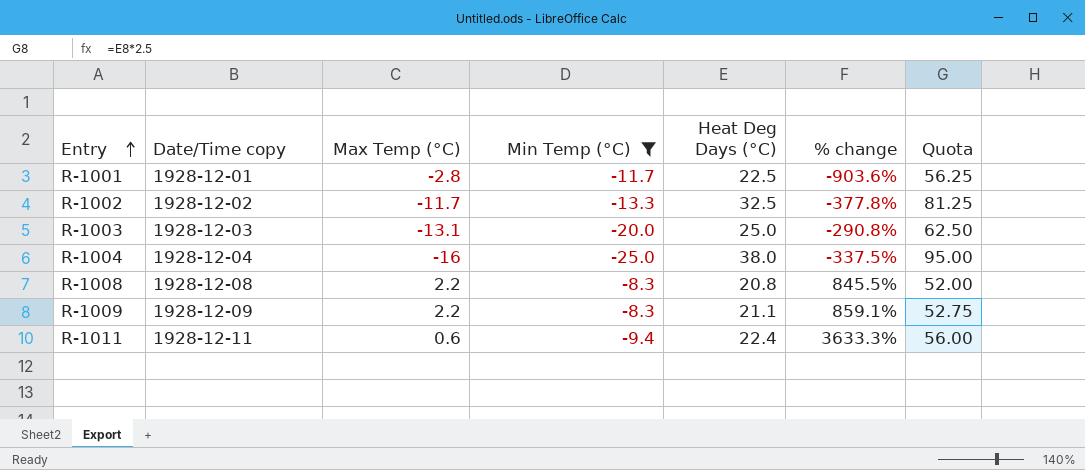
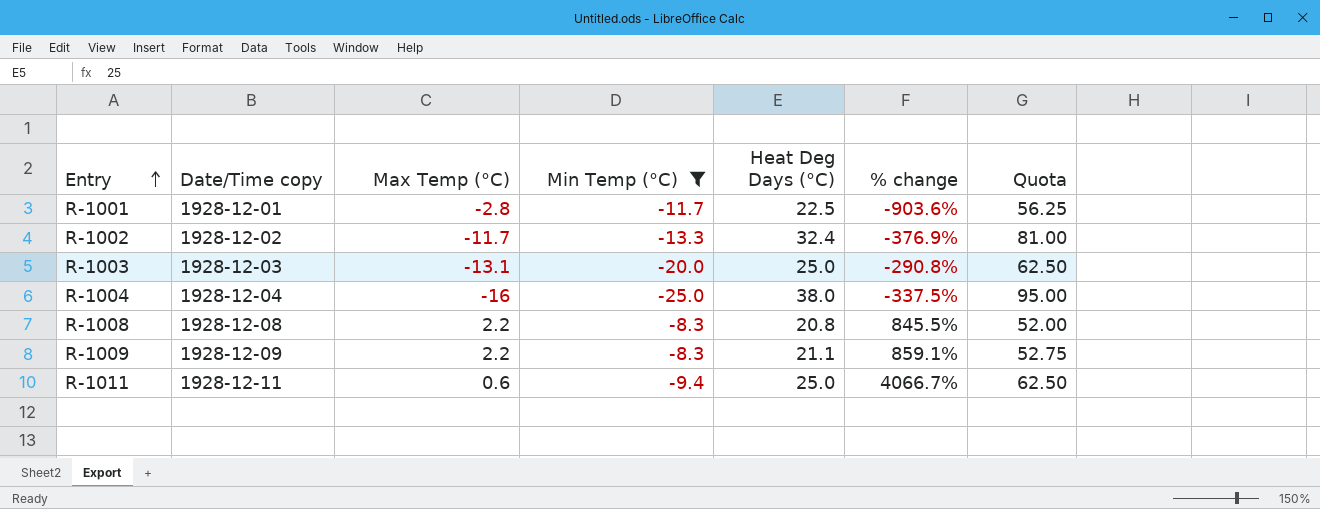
R-1002 | Heat Deg Days (°C): 32.5 -> 32.4
R-1002 | % change: -377.8% -> -376.9%
R-1002 | Quota: 81.25 -> 81.00
R-1011 | Heat Deg Days (°C): 22.4 -> 25.0
R-1011 | % change: 3633.3% -> 4066.7%
R-1011 | Quota: 56.00 -> 62.50

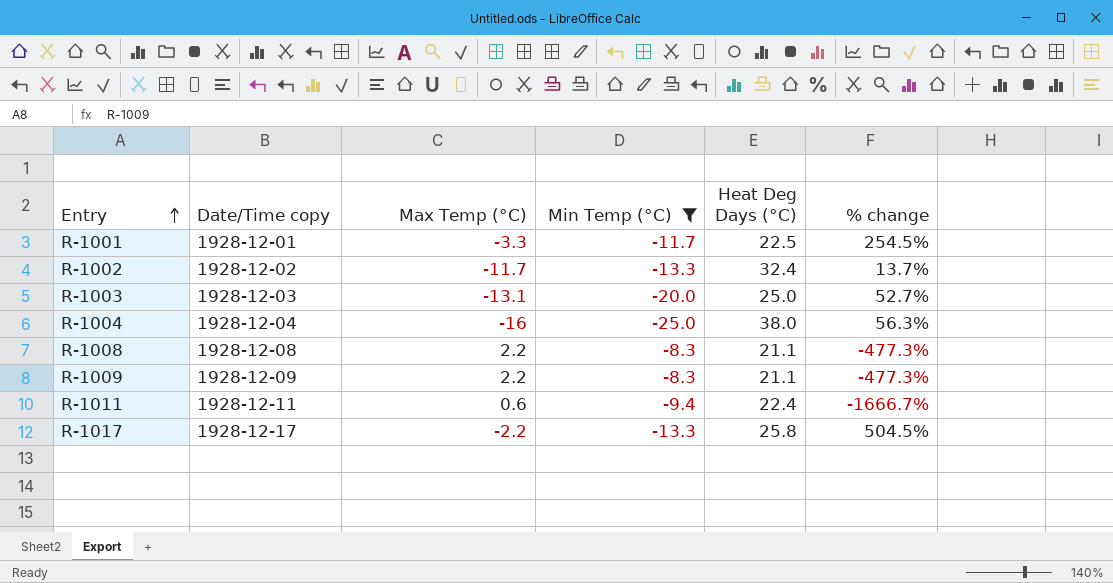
column Quota | formula: [Heat Deg Days (°C)] * 2.5 -> none
column % change | formula: ([Heat Deg Days (°C)] - [Max Temp (°C)]) / [Max Temp (°C)] -> ([Min Temp (°C)] - [Max Temp (°C)]) / [Max Temp (°C)]
R-1001 | Max Temp (°C): -2.8 -> -3.3
R-1008 | Heat Deg Days (°C): 20.8 -> 21.1
R-1011 | Heat Deg Days (°C): 25.0 -> 22.4
row R-1017: none -> 1928-12-17 | -2.2 | -13.3 | 25.8 | 504.5%

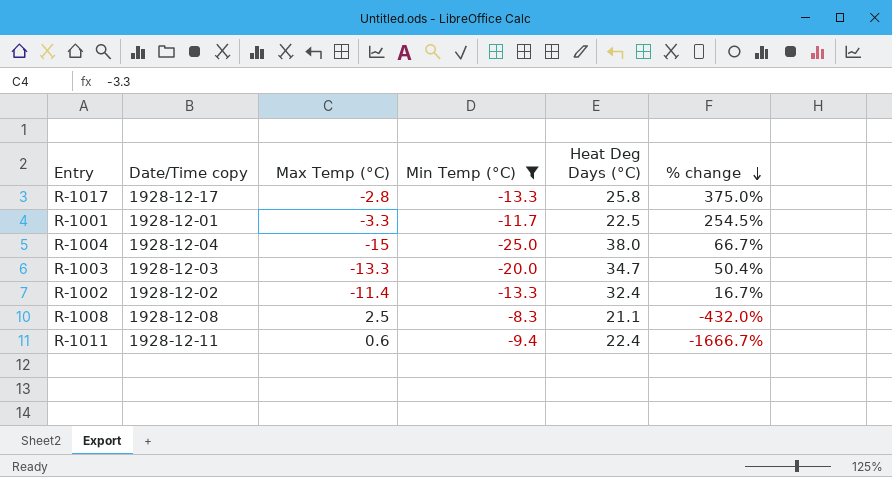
row order: Entry ascending -> % change descending
row R-1009: 1928-12-09 | 2.2 | -8.3 | 21.1 | -477.3% -> none
R-1017 | Max Temp (°C): -2.2 -> -2.8
R-1017 | % change: 504.5% -> 375.0%
R-1004 | Max Temp (°C): -16 -> -15
R-1004 | % change: 56.3% -> 66.7%
R-1003 | Max Temp (°C): -13.1 -> -13.3
R-1003 | Heat Deg Days (°C): 25.0 -> 34.7
R-1003 | % change: 52.7% -> 50.4%
R-1002 | Max Temp (°C): -11.7 -> -11.4
R-1002 | % change: 13.7% -> 16.7%
R-1008 | Max Temp (°C): 2.2 -> 2.5
R-1008 | % change: -477.3% -> -432.0%

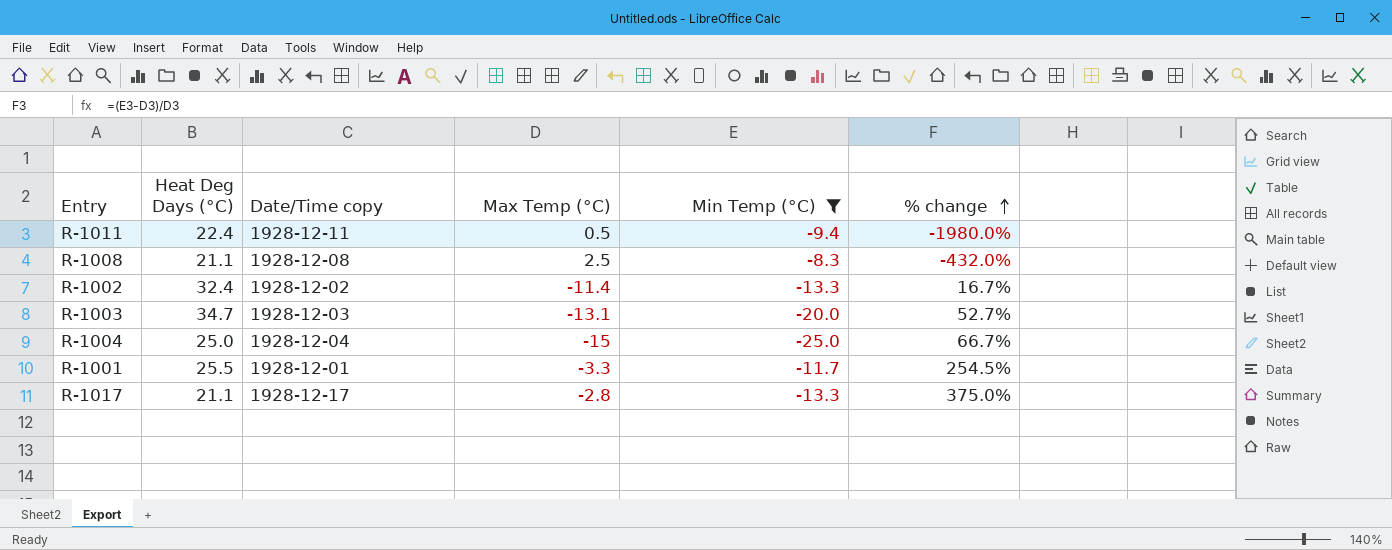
row order: % change descending -> % change ascending
column Heat Deg Days (°C) | position: 5 -> 2
R-1011 | Max Temp (°C): 0.6 -> 0.5
R-1011 | % change: -1666.7% -> -1980.0%
R-1003 | Max Temp (°C): -13.3 -> -13.1
R-1003 | % change: 50.4% -> 52.7%
R-1004 | Heat Deg Days (°C): 38.0 -> 25.0
R-1001 | Heat Deg Days (°C): 22.5 -> 25.5
R-1017 | Heat Deg Days (°C): 25.8 -> 21.1

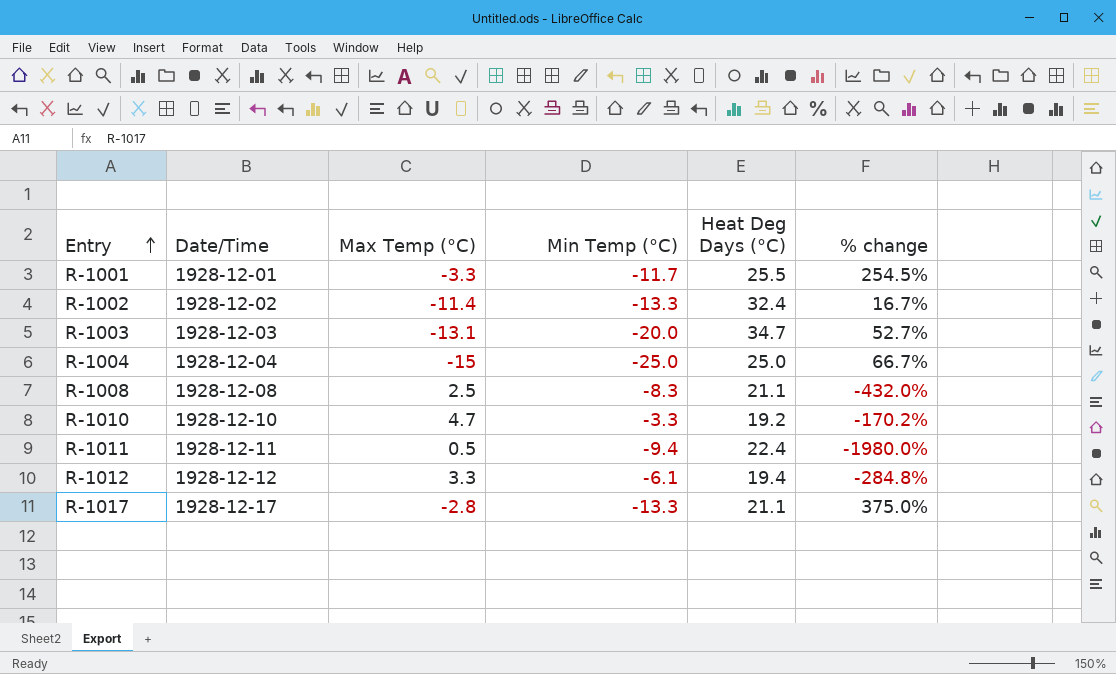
filter: Min Temp (°C) <= -8.3 -> none
row order: % change ascending -> Entry ascending
column name: Date/Time copy -> Date/Time
column Heat Deg Days (°C) | position: 2 -> 5

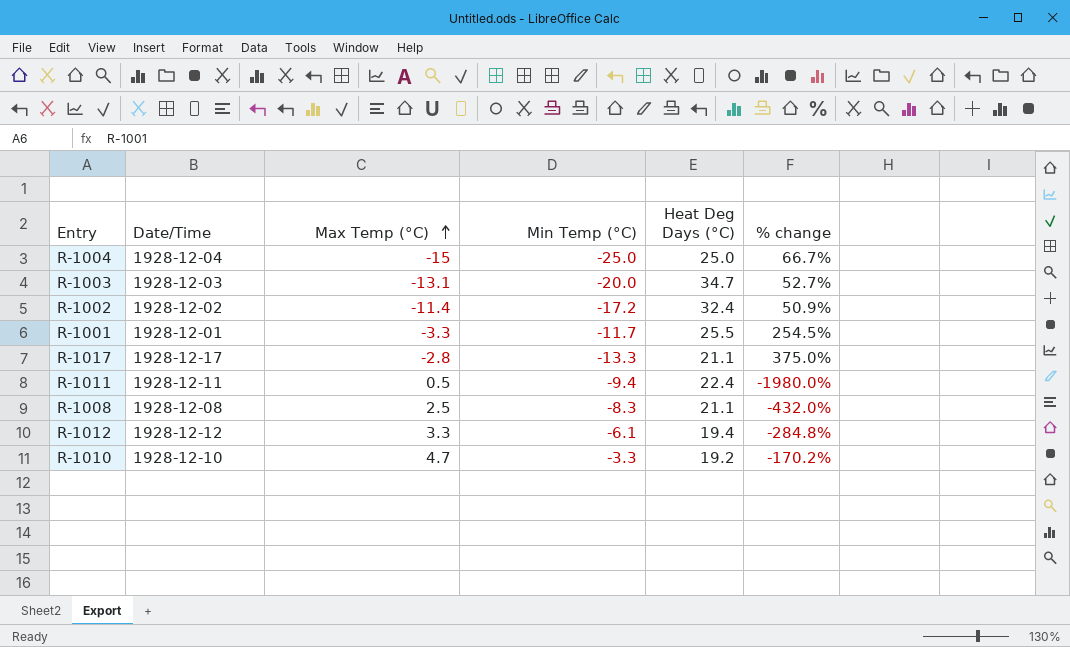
row order: Entry ascending -> Max Temp (°C) ascending
R-1002 | Min Temp (°C): -13.3 -> -17.2
R-1002 | % change: 16.7% -> 50.9%

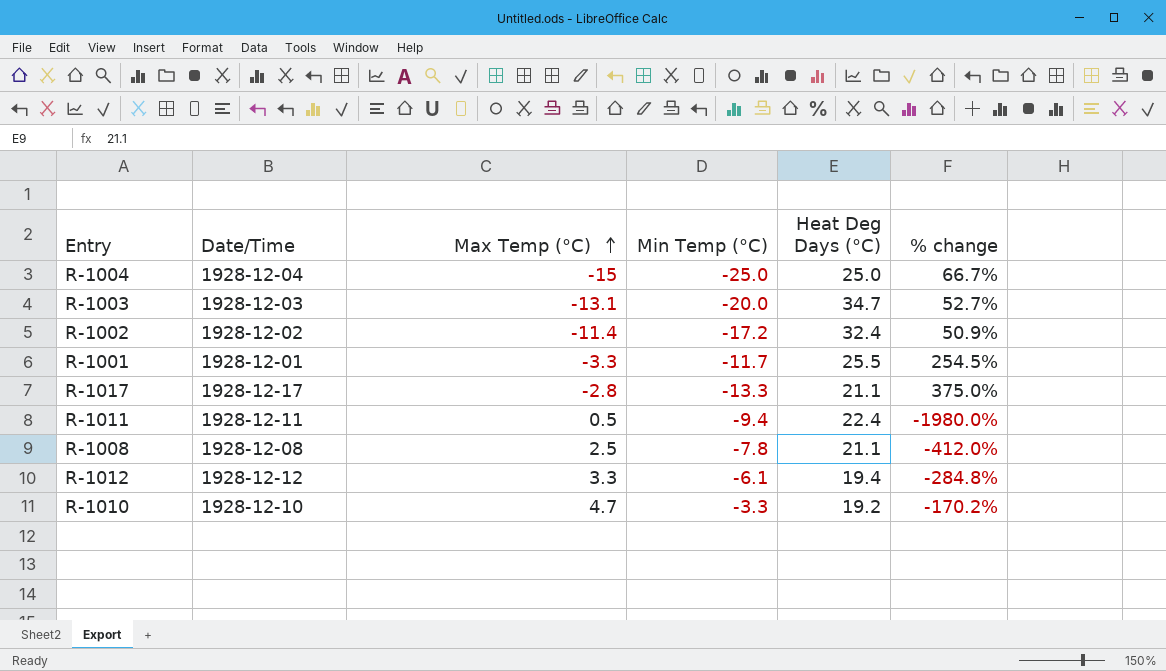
R-1008 | Min Temp (°C): -8.3 -> -7.8
R-1008 | % change: -432.0% -> -412.0%

